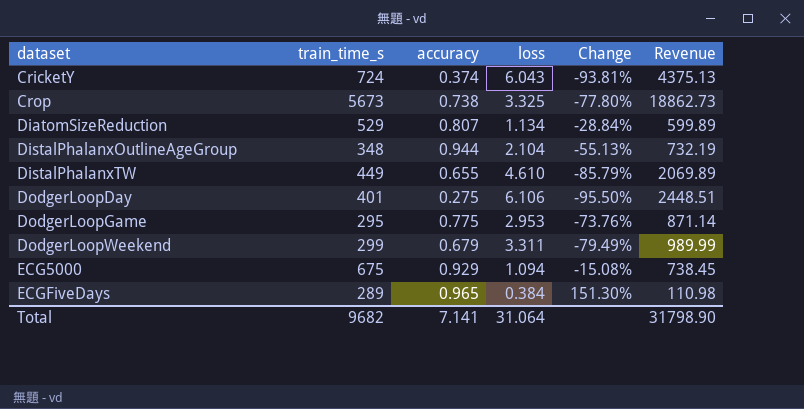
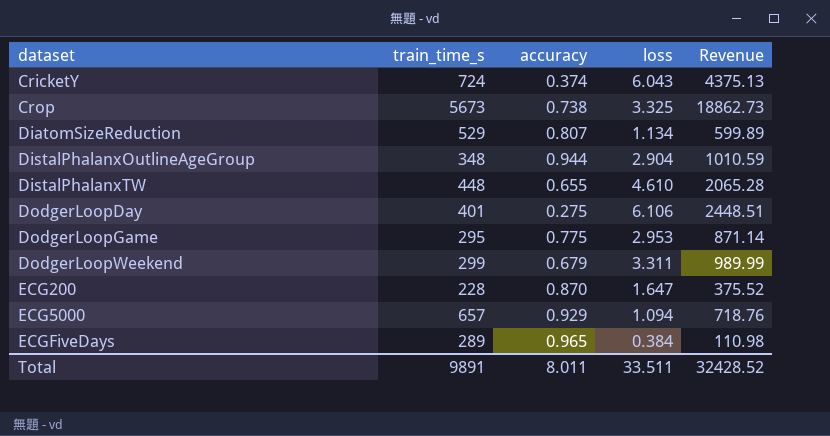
column Change | formula: ([accuracy] - [loss]) / [loss] -> none
DistalPhalanxOutlineAgeGroup | loss: 2.104 -> 2.904
DistalPhalanxOutlineAgeGroup | Revenue: 732.19 -> 1010.59
DistalPhalanxTW | train_time_s: 449 -> 448
DistalPhalanxTW | Revenue: 2069.89 -> 2065.28
row ECG200: none -> 228 | 0.870 | 1.647 | 375.52
ECG5000 | train_time_s: 675 -> 657
ECG5000 | Revenue: 738.45 -> 718.76
Total | train_time_s: 9682 -> 9891
Total | accuracy: 7.141 -> 8.011
Total | loss: 31.064 -> 33.511
Total | Revenue: 31798.90 -> 32428.52

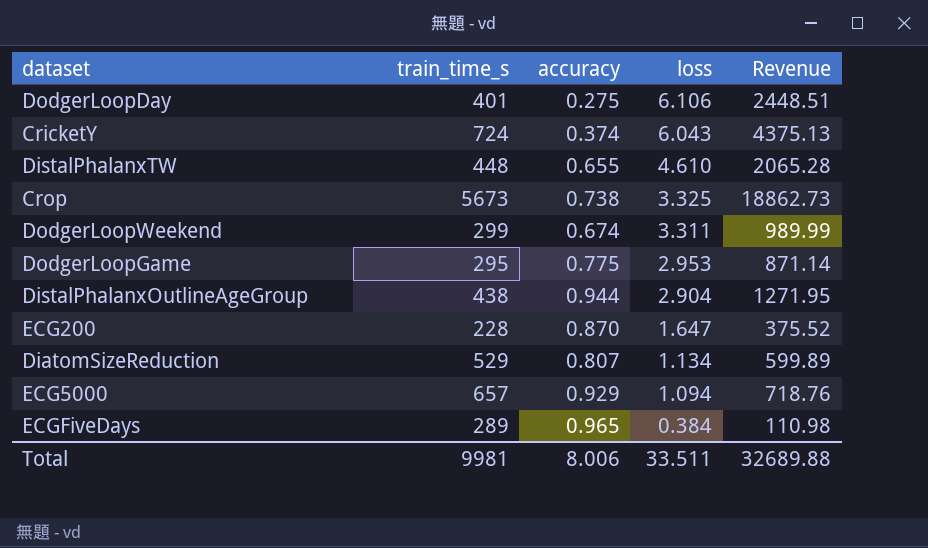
row order: dataset ascending -> loss descending
DodgerLoopWeekend | accuracy: 0.679 -> 0.674
DistalPhalanxOutlineAgeGroup | train_time_s: 348 -> 438
DistalPhalanxOutlineAgeGroup | Revenue: 1010.59 -> 1271.95
Total | train_time_s: 9891 -> 9981
Total | accuracy: 8.011 -> 8.006
Total | Revenue: 32428.52 -> 32689.88

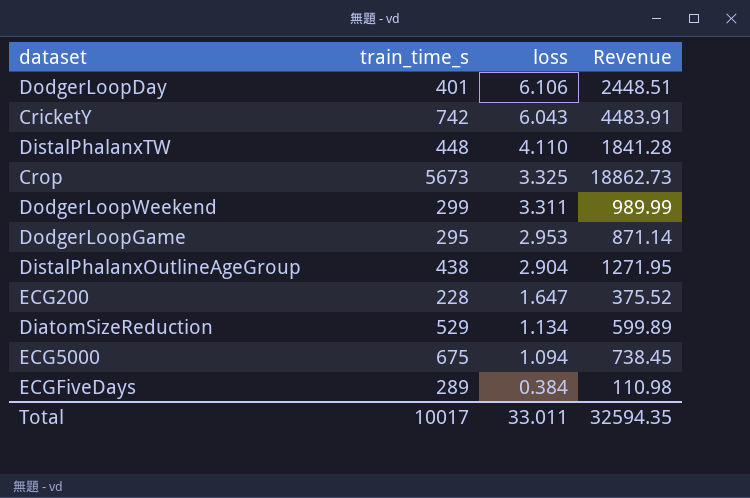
column accuracy | position: 3 -> none
CricketY | train_time_s: 724 -> 742
CricketY | Revenue: 4375.13 -> 4483.91
DistalPhalanxTW | loss: 4.610 -> 4.110
DistalPhalanxTW | Revenue: 2065.28 -> 1841.28
ECG5000 | train_time_s: 657 -> 675
ECG5000 | Revenue: 718.76 -> 738.45
Total | train_time_s: 9981 -> 10017
Total | loss: 33.511 -> 33.011
Total | Revenue: 32689.88 -> 32594.35

